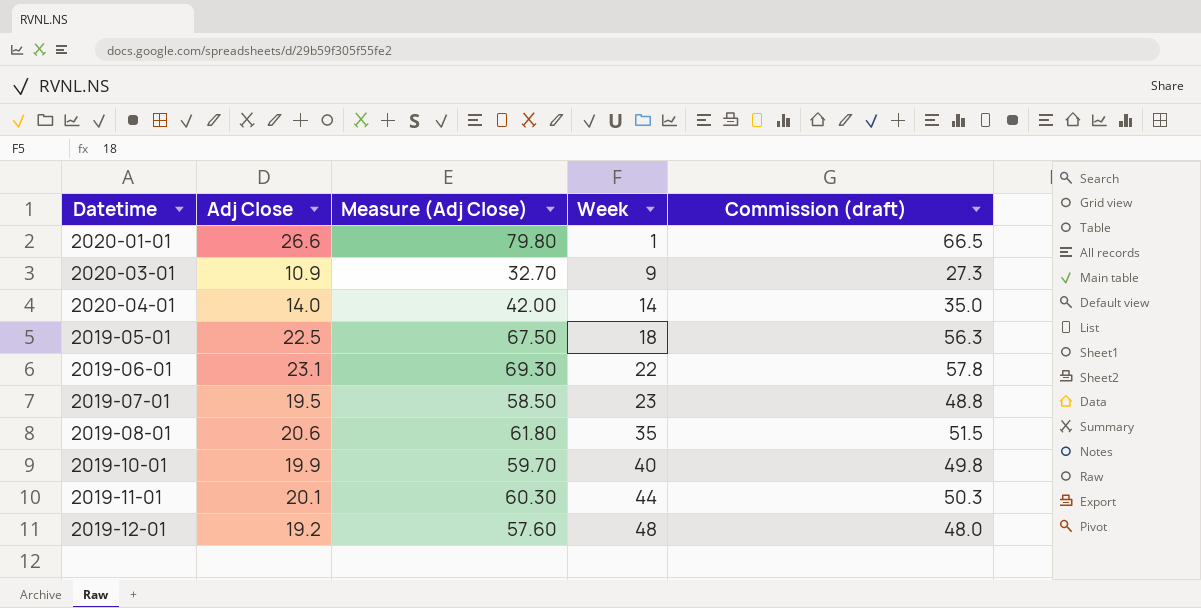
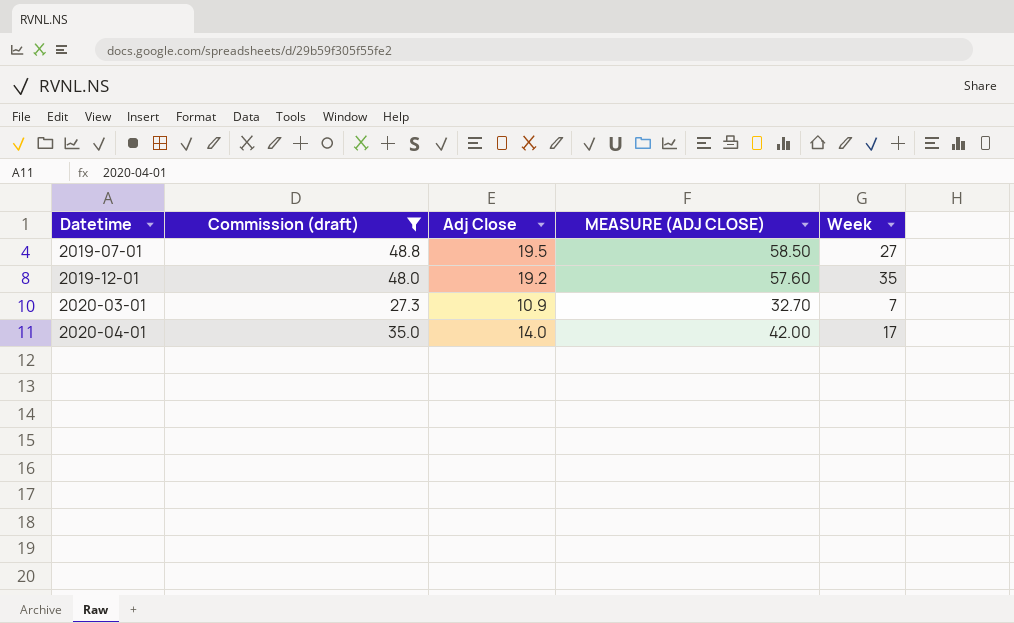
filter: none -> Commission (draft) <= 48.8
row order: Week ascending -> Datetime ascending
column Commission (draft) | position: 5 -> 2
column name: Measure (Adj Close) -> MEASURE (ADJ CLOSE)
2019-07-01 | Week: 23 -> 27
2019-12-01 | Week: 48 -> 35
2020-03-01 | Week: 9 -> 7
2020-04-01 | Week: 14 -> 17

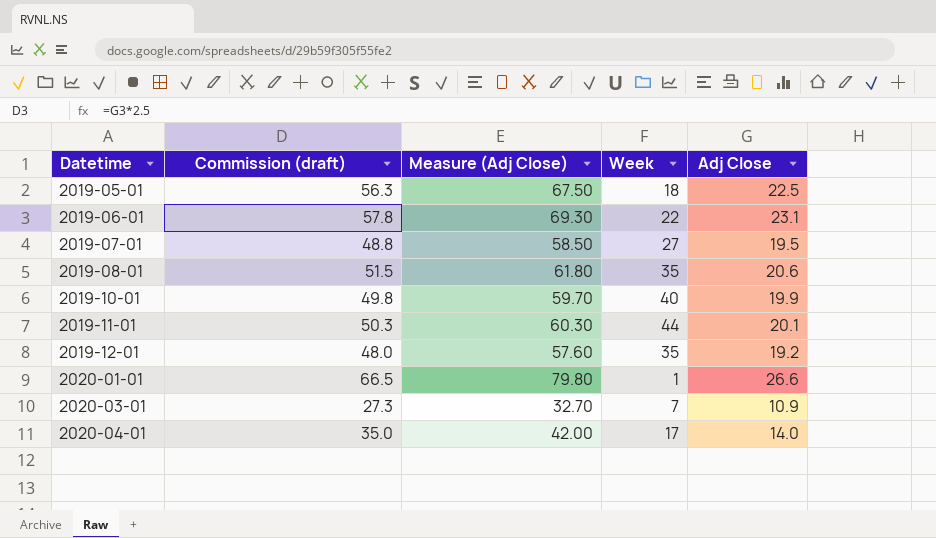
filter: Commission (draft) <= 48.8 -> none
column name: MEASURE (ADJ CLOSE) -> Measure (Adj Close)
column Adj Close | position: 3 -> 5

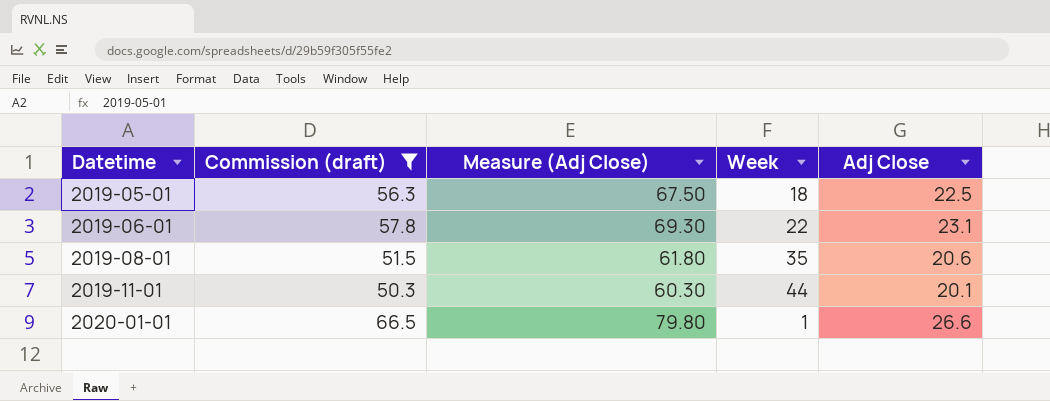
filter: none -> Commission (draft) >= 50.3

